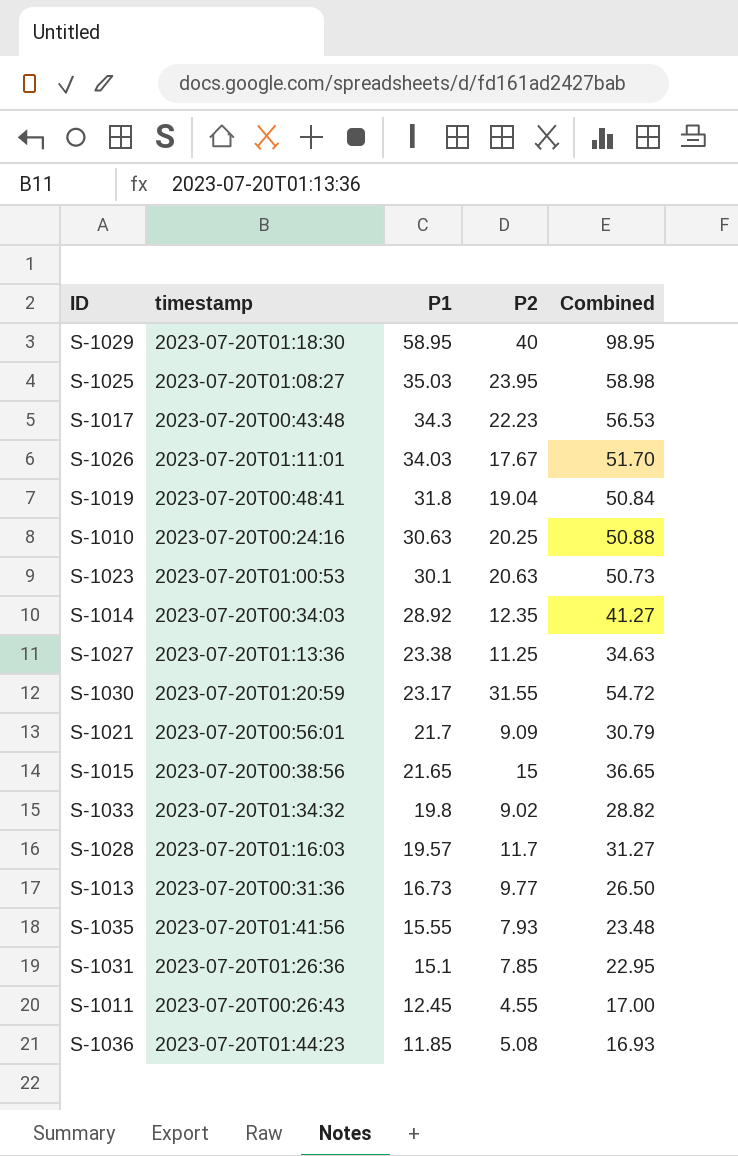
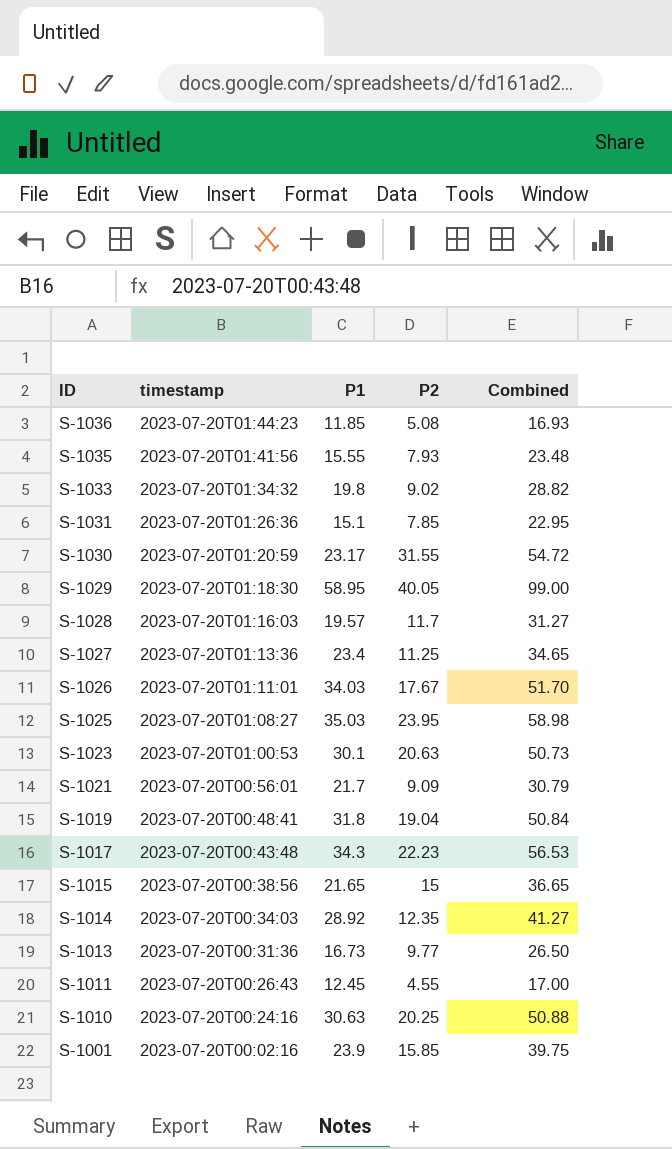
row order: P1 descending -> ID descending
S-1029 | P2: 40 -> 40.05
S-1029 | Combined: 98.95 -> 99.00
S-1027 | P1: 23.38 -> 23.4
S-1027 | Combined: 34.63 -> 34.65
row S-1001: none -> 2023-07-20T00:02:16 | 23.9 | 15.85 | 39.75

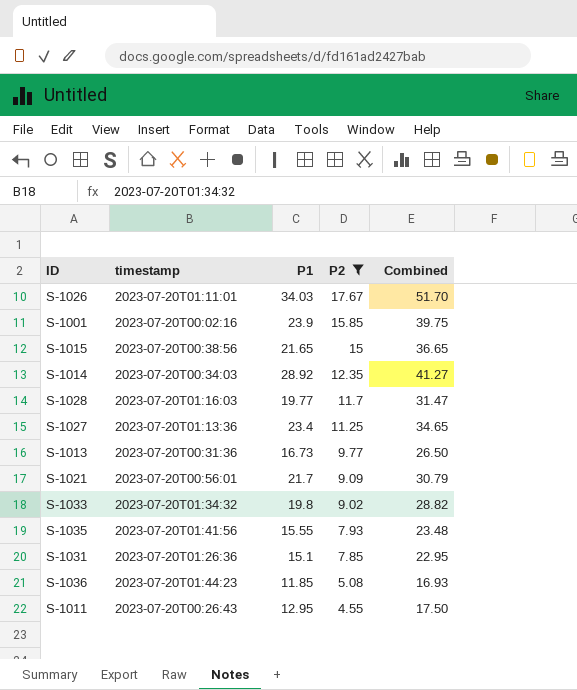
filter: none -> P2 <= 17.67
row order: ID descending -> P2 descending
S-1028 | P1: 19.57 -> 19.77
S-1028 | Combined: 31.27 -> 31.47
S-1011 | P1: 12.45 -> 12.95
S-1011 | Combined: 17.00 -> 17.50

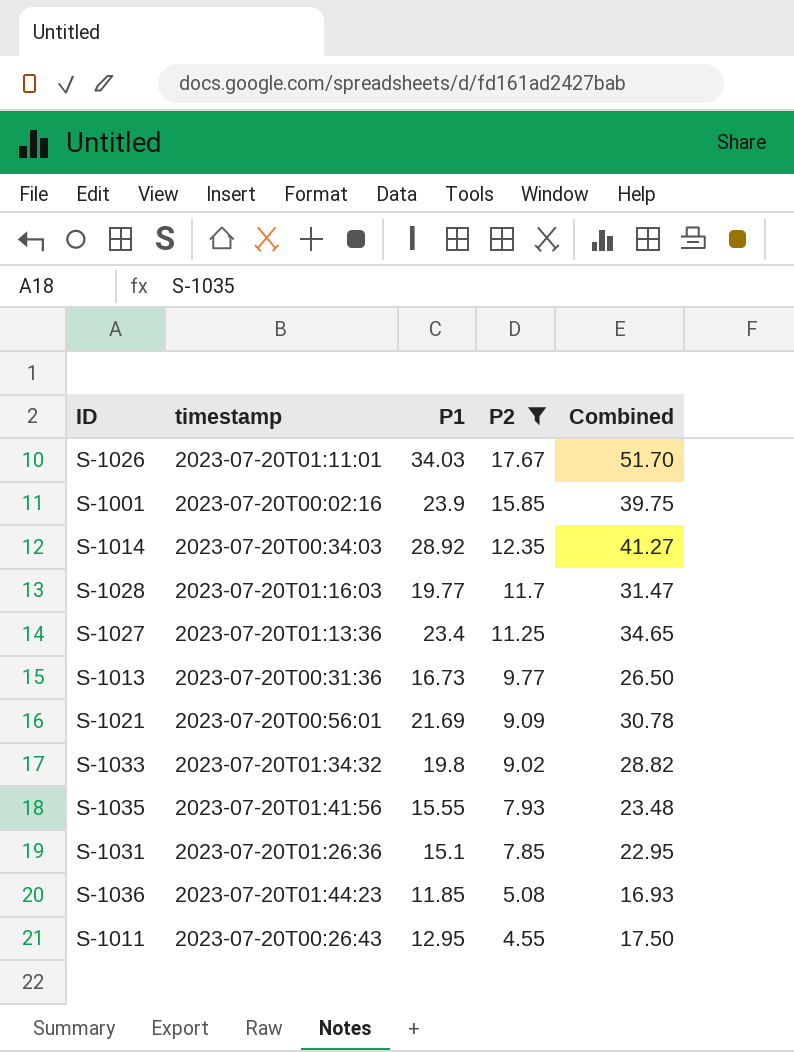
row S-1015: 2023-07-20T00:38:56 | 21.65 | 15 | 36.65 -> none
S-1021 | P1: 21.7 -> 21.69
S-1021 | Combined: 30.79 -> 30.78

